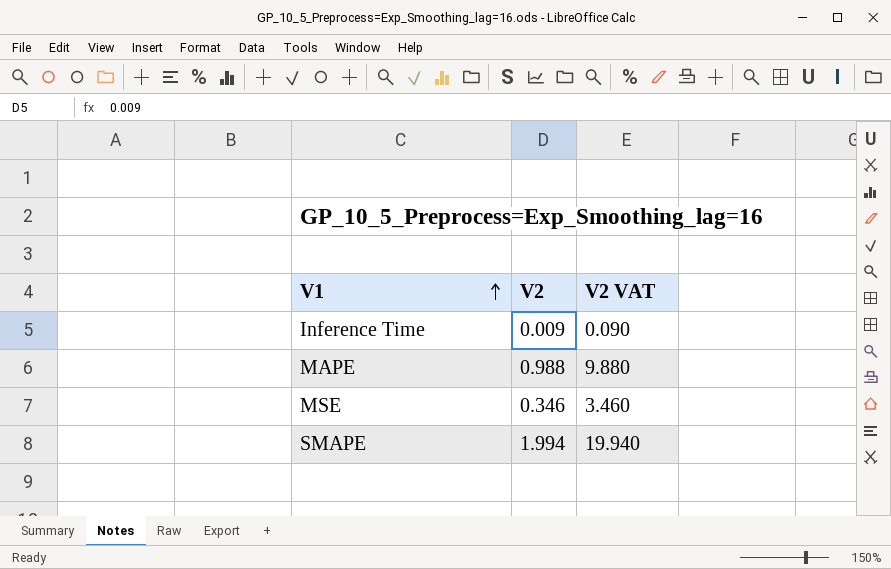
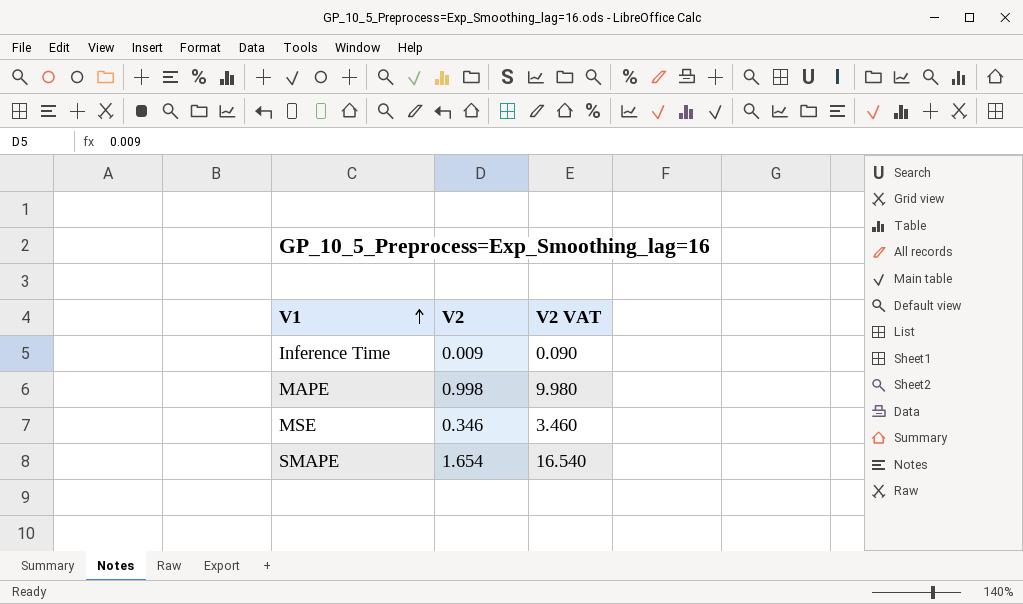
MAPE | V2: 0.988 -> 0.998
MAPE | V2 VAT: 9.880 -> 9.980
SMAPE | V2: 1.994 -> 1.654
SMAPE | V2 VAT: 19.940 -> 16.540

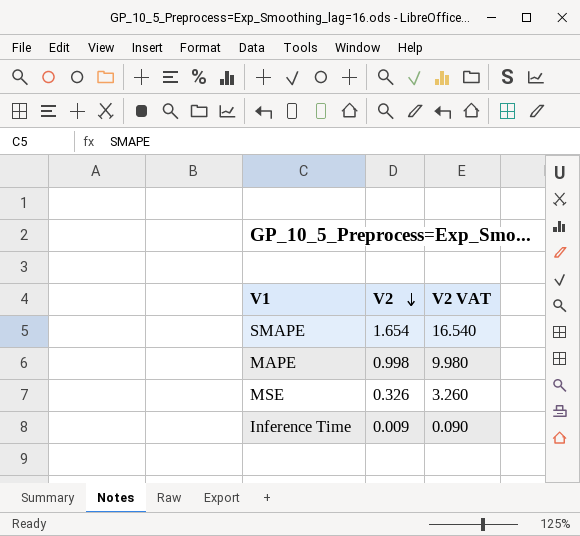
row order: V1 ascending -> V2 descending
MSE | V2: 0.346 -> 0.326
MSE | V2 VAT: 3.460 -> 3.260

